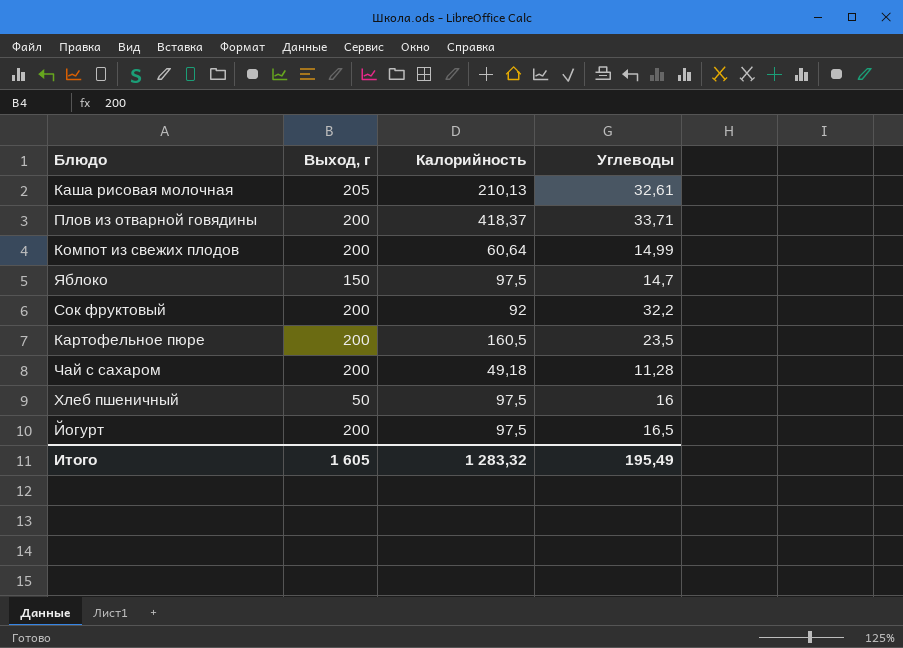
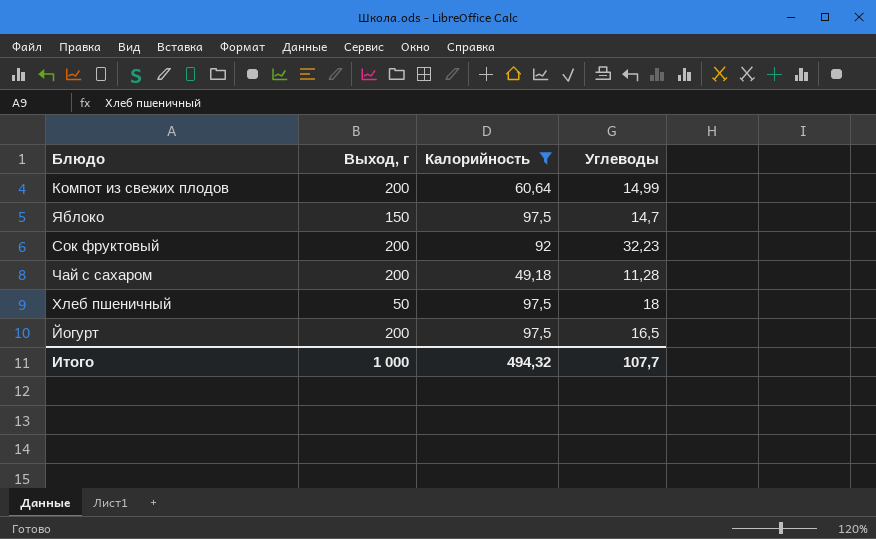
filter: none -> Калорийность <= 97,5
Сок фруктовый | Углеводы: 32,2 -> 32,23
Хлеб пшеничный | Углеводы: 16 -> 18
Итого | Выход, г: 1 605 -> 1 000
Итого | Калорийность: 1 283,32 -> 494,32
Итого | Углеводы: 195,49 -> 107,7

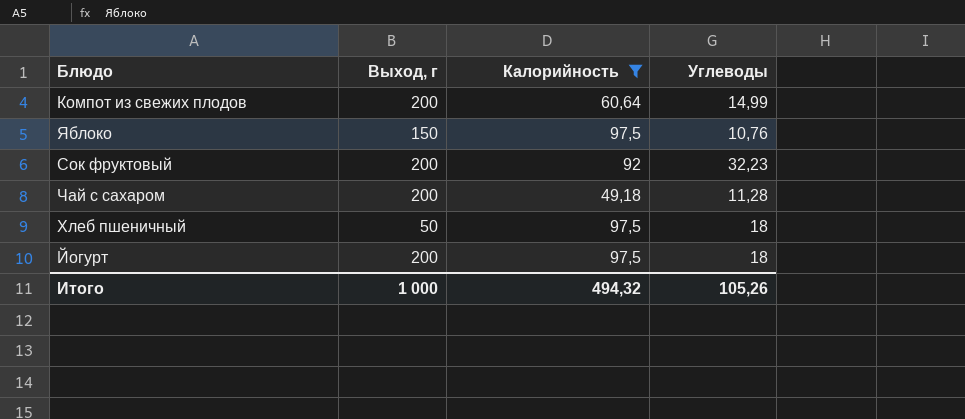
Яблоко | Углеводы: 14,7 -> 10,76
Йогурт | Углеводы: 16,5 -> 18
Итого | Углеводы: 107,7 -> 105,26

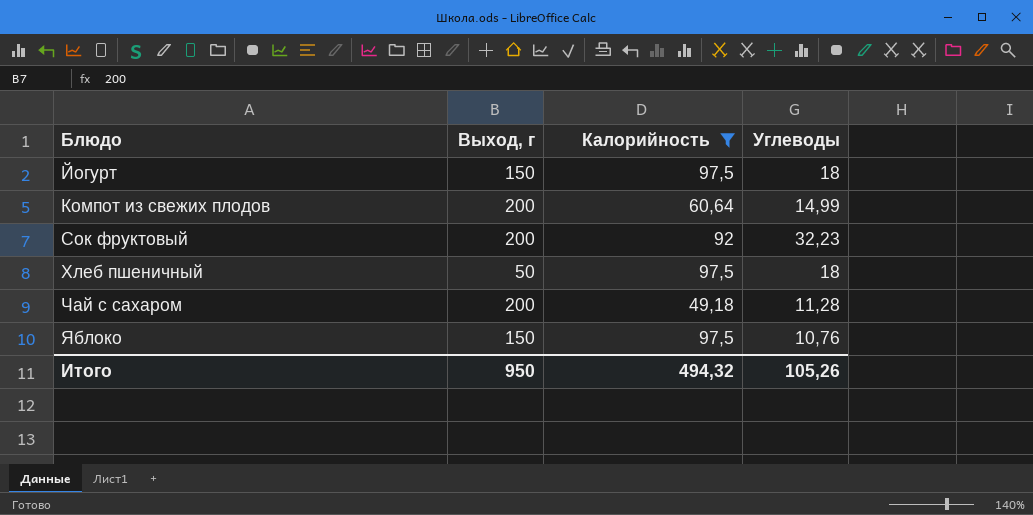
row order: none -> Блюдо ascending
Йогурт | Выход, г: 200 -> 150
Итого | Выход, г: 1 000 -> 950

